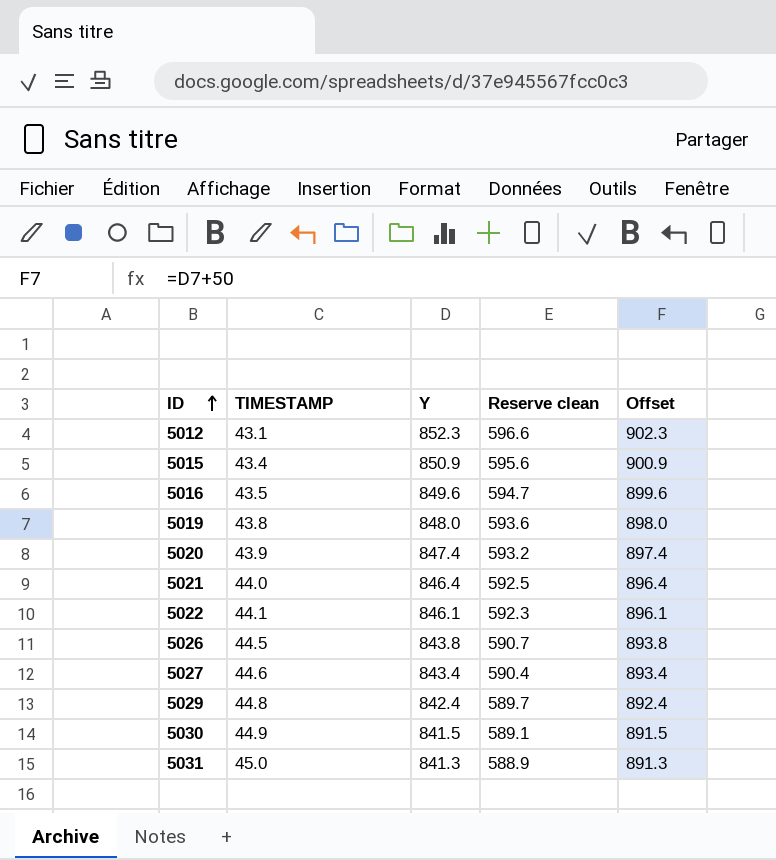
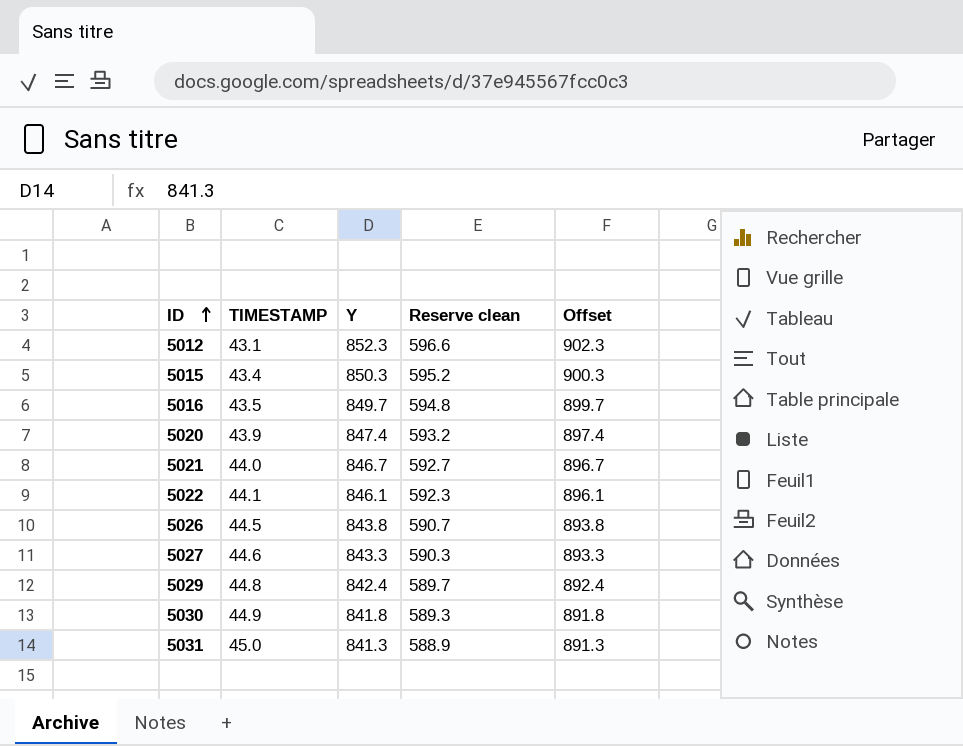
row 5019: 43.8 | 848.0 | 593.6 | 898.0 -> none
5015 | Y: 850.9 -> 850.3
5015 | Reserve clean: 595.6 -> 595.2
5015 | Offset: 900.9 -> 900.3
5016 | Y: 849.6 -> 849.7
5016 | Reserve clean: 594.7 -> 594.8
5016 | Offset: 899.6 -> 899.7
5021 | Y: 846.4 -> 846.7
5021 | Reserve clean: 592.5 -> 592.7
5021 | Offset: 896.4 -> 896.7
5027 | Y: 843.4 -> 843.3
5027 | Reserve clean: 590.4 -> 590.3
5027 | Offset: 893.4 -> 893.3
5030 | Y: 841.5 -> 841.8
5030 | Reserve clean: 589.1 -> 589.3
5030 | Offset: 891.5 -> 891.8

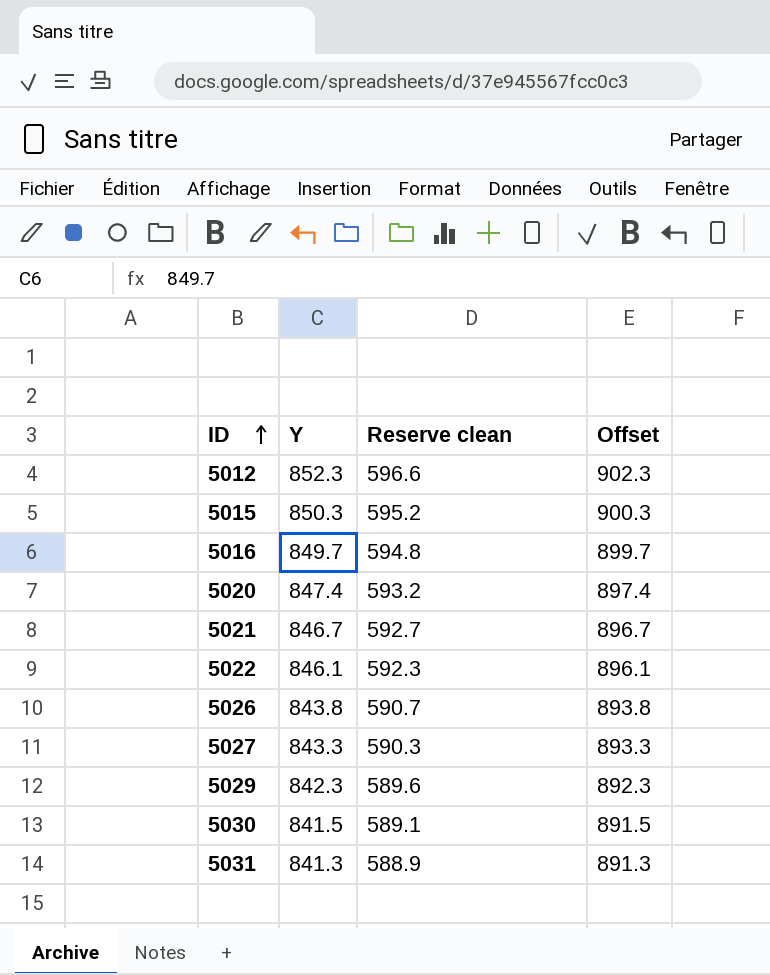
column TIMESTAMP | position: 2 -> none
5029 | Y: 842.4 -> 842.3
5029 | Reserve clean: 589.7 -> 589.6
5029 | Offset: 892.4 -> 892.3
5030 | Y: 841.8 -> 841.5
5030 | Reserve clean: 589.3 -> 589.1
5030 | Offset: 891.8 -> 891.5

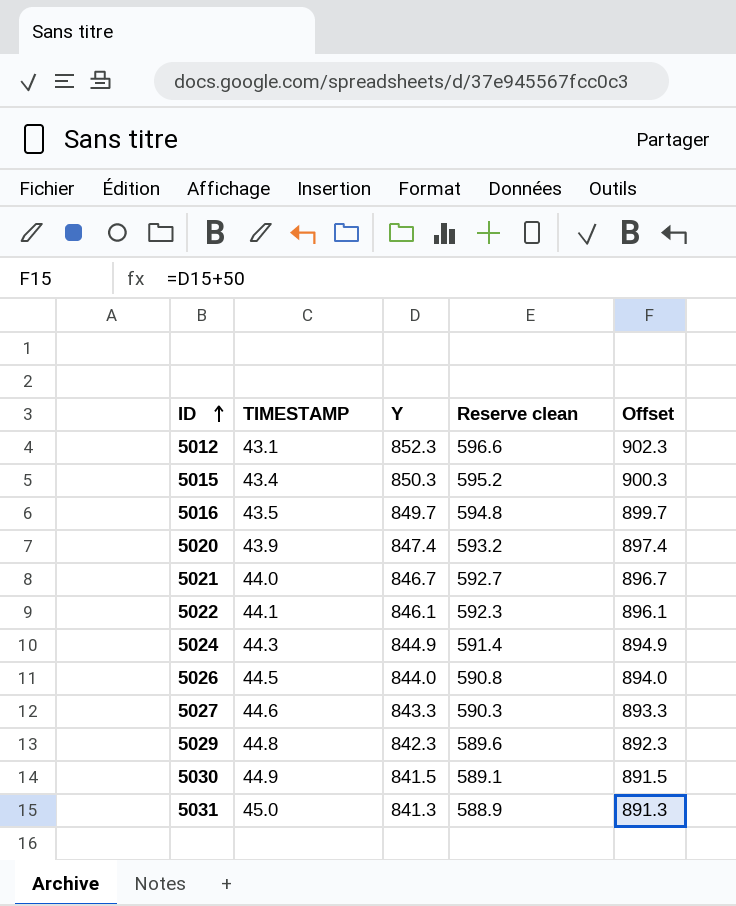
column TIMESTAMP | position: none -> 2
row 5024: none -> 44.3 | 844.9 | 591.4 | 894.9
5026 | Y: 843.8 -> 844.0
5026 | Reserve clean: 590.7 -> 590.8
5026 | Offset: 893.8 -> 894.0

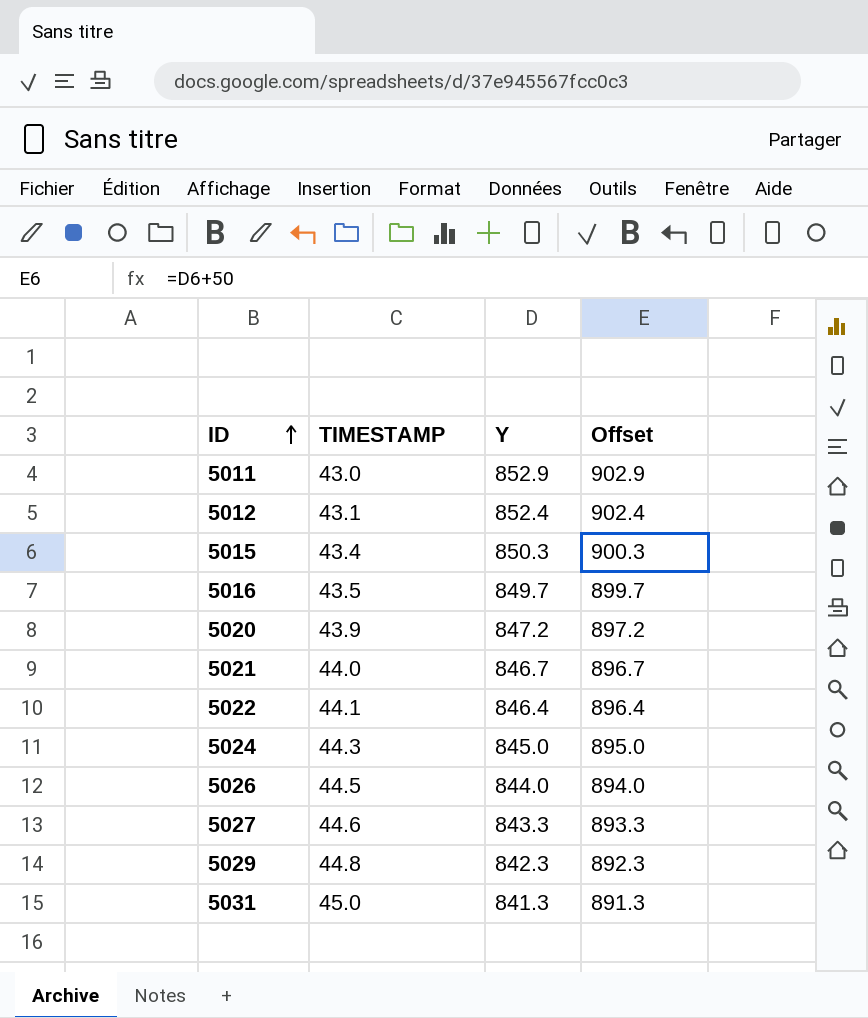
column Reserve clean | formula: [Y] * 0.7 -> none
row 5030: 44.9 | 841.5 | 589.1 | 891.5 -> none
row 5011: none -> 43.0 | 852.9 | 902.9
5012 | Y: 852.3 -> 852.4
5012 | Offset: 902.3 -> 902.4
5020 | Y: 847.4 -> 847.2
5020 | Offset: 897.4 -> 897.2
5022 | Y: 846.1 -> 846.4
5022 | Offset: 896.1 -> 896.4
5024 | Y: 844.9 -> 845.0
5024 | Offset: 894.9 -> 895.0

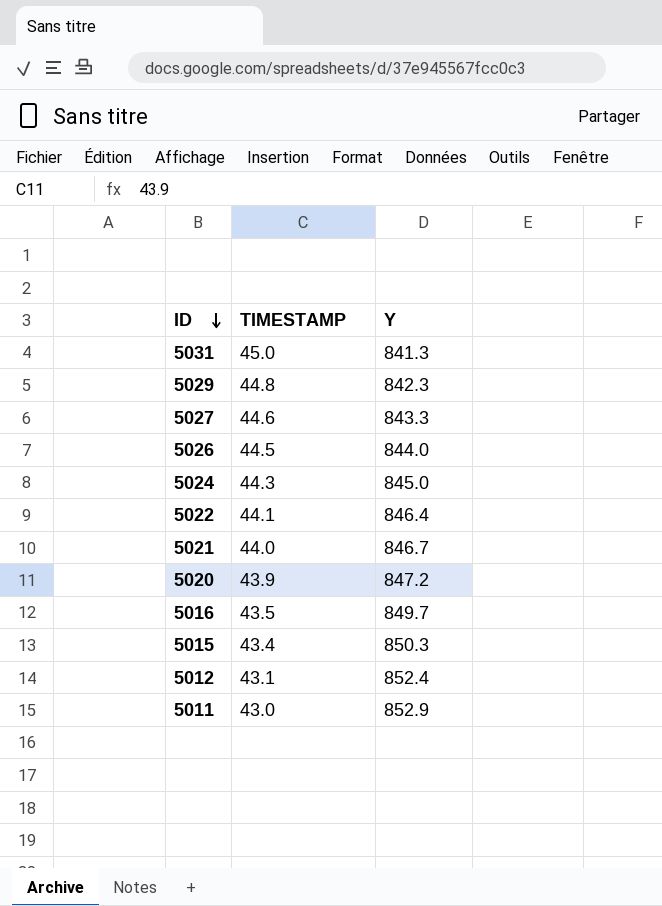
row order: ID ascending -> ID descending
column Offset | formula: [Y] + 50 -> none

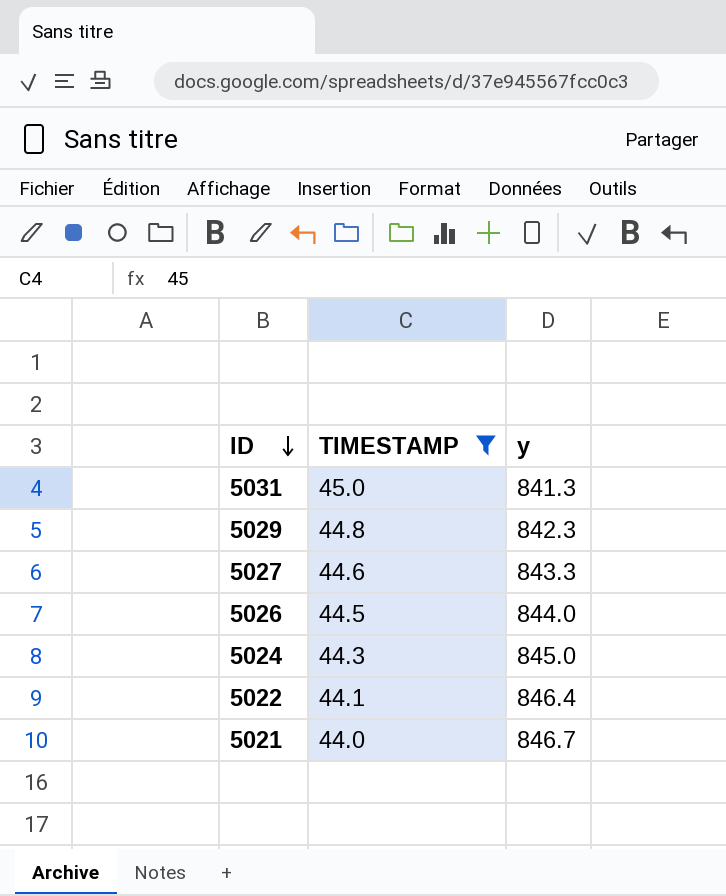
filter: none -> TIMESTAMP >= 44.0
column name: Y -> y

